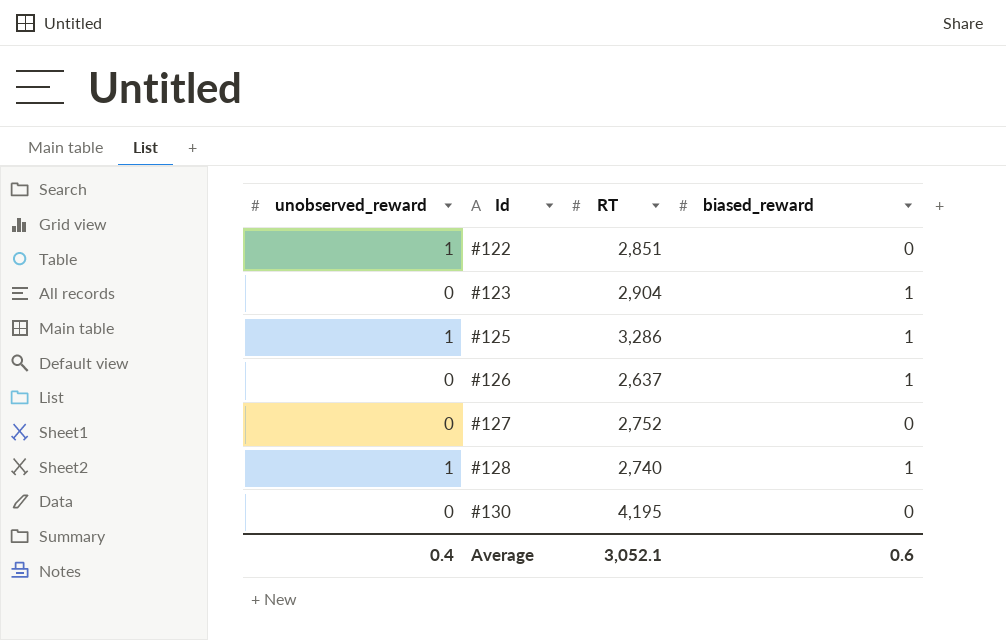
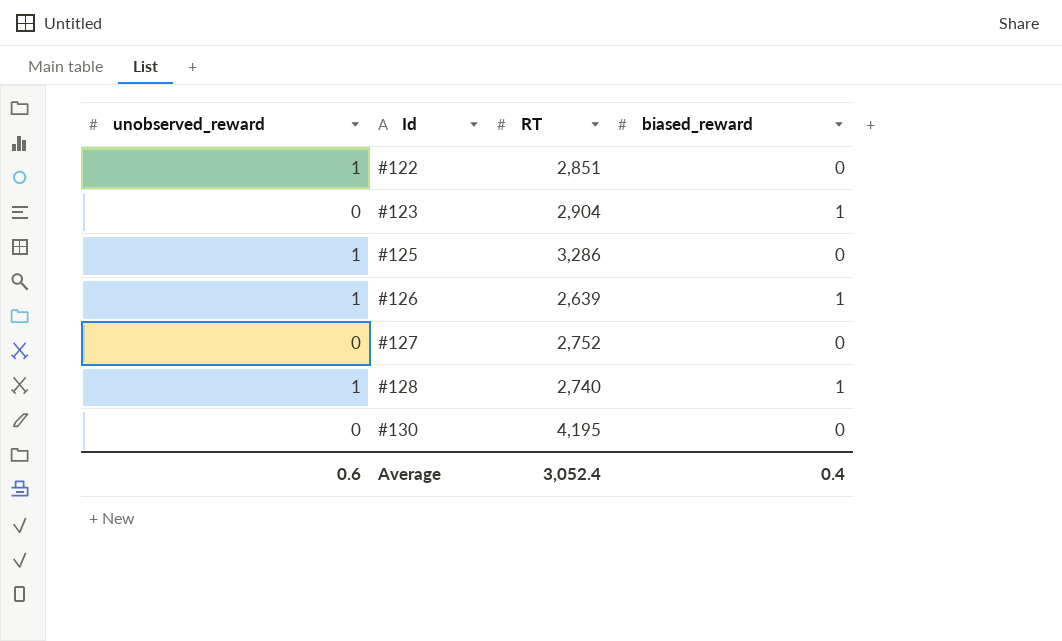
#125 | biased_reward: 1 -> 0
#126 | unobserved_reward: 0 -> 1
#126 | RT: 2,637 -> 2,639
Average | unobserved_reward: 0.4 -> 0.6
Average | RT: 3,052.1 -> 3,052.4
Average | biased_reward: 0.6 -> 0.4

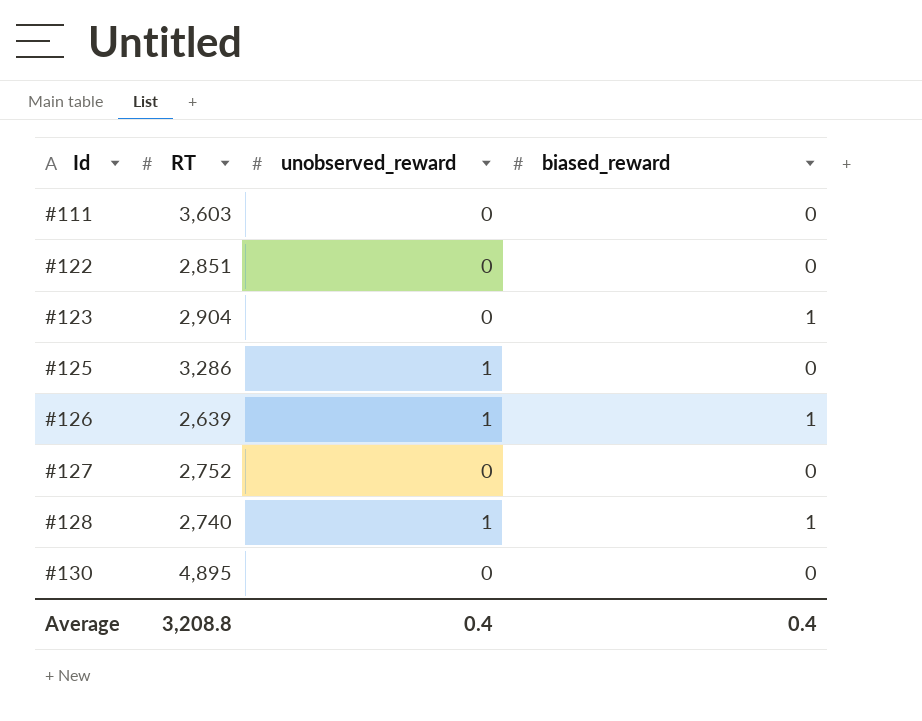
column unobserved_reward | position: 1 -> 3
row #111: none -> 3,603 | 0 | 0
#122 | unobserved_reward: 1 -> 0
#130 | RT: 4,195 -> 4,895
Average | RT: 3,052.4 -> 3,208.8
Average | unobserved_reward: 0.6 -> 0.4

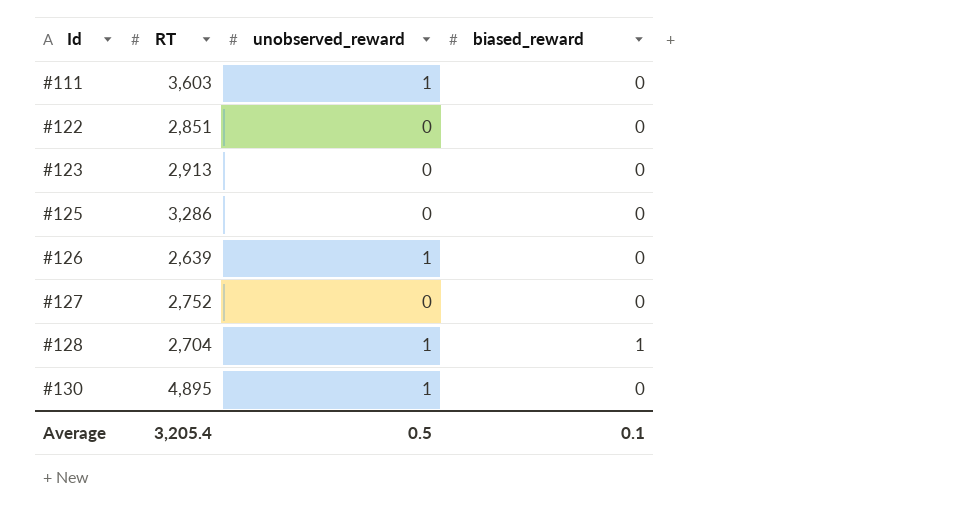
#111 | unobserved_reward: 0 -> 1
#123 | RT: 2,904 -> 2,913
#123 | biased_reward: 1 -> 0
#125 | unobserved_reward: 1 -> 0
#126 | biased_reward: 1 -> 0
#128 | RT: 2,740 -> 2,704
#130 | unobserved_reward: 0 -> 1
Average | RT: 3,208.8 -> 3,205.4
Average | unobserved_reward: 0.4 -> 0.5
Average | biased_reward: 0.4 -> 0.1

